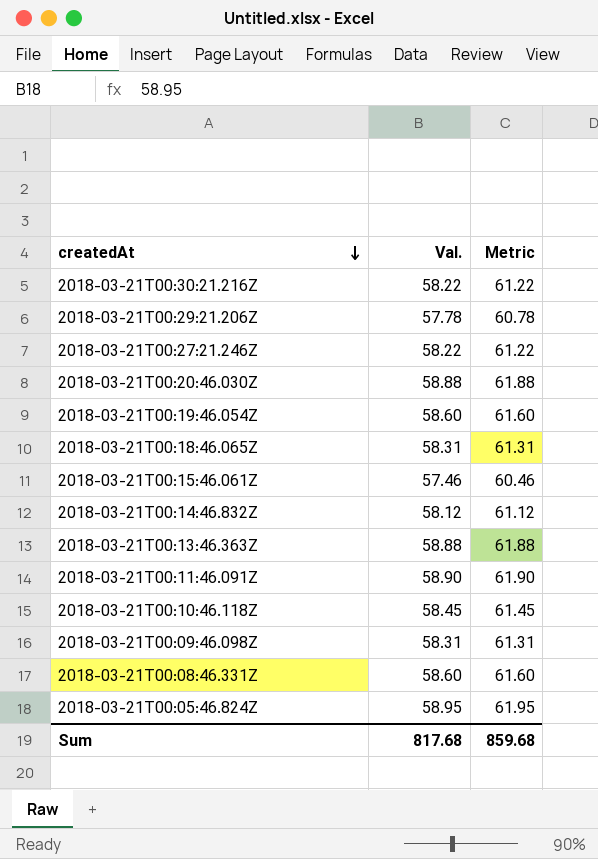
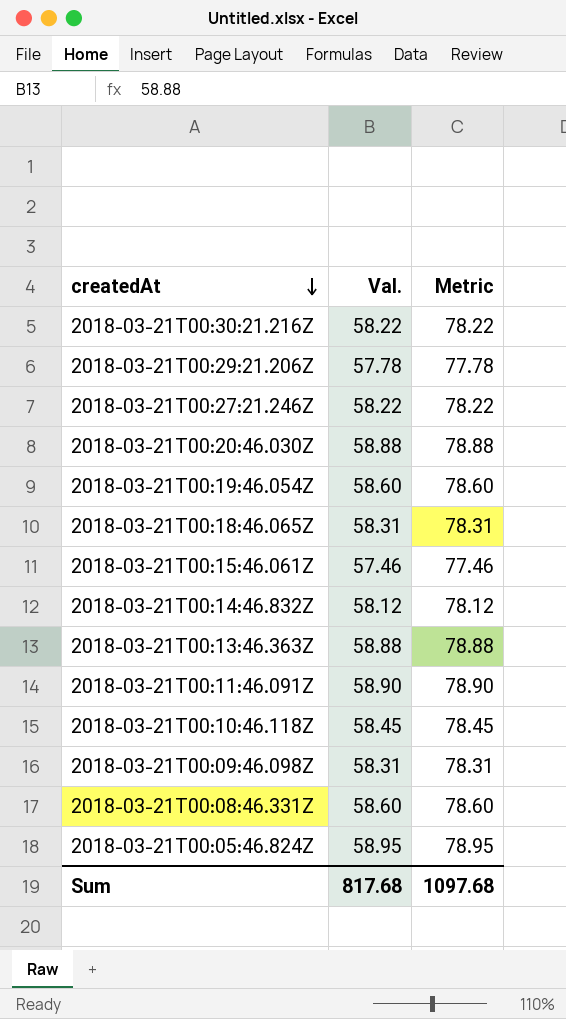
column Metric | formula: [Val.] + 3 -> [Val.] + 20
Sum | Metric: 859.68 -> 1097.68

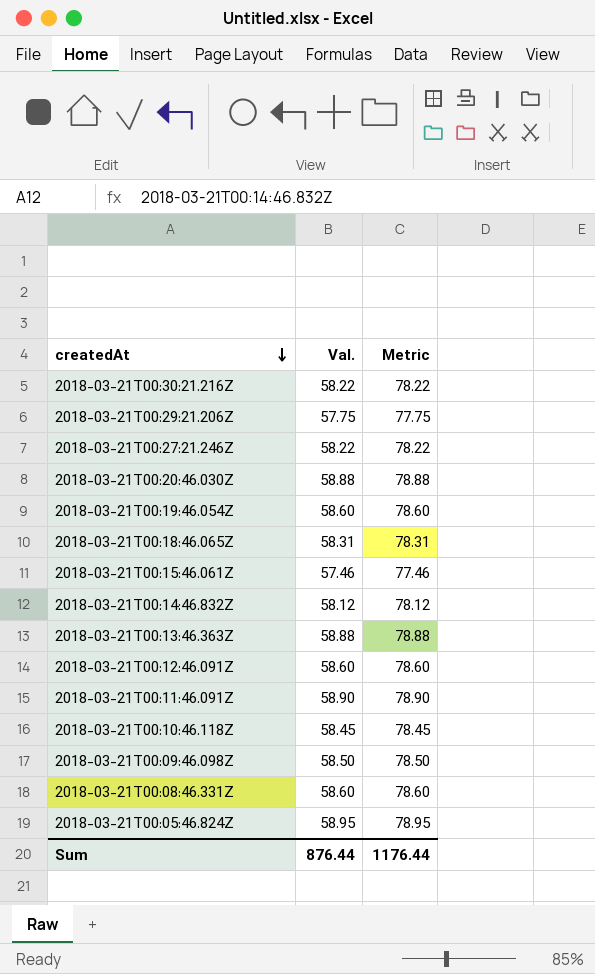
2018-03-21T00:29:21.206Z | Val.: 57.78 -> 57.75
2018-03-21T00:29:21.206Z | Metric: 77.78 -> 77.75
row 2018-03-21T00:12:46.091Z: none -> 58.60 | 78.60
2018-03-21T00:09:46.098Z | Val.: 58.31 -> 58.50
2018-03-21T00:09:46.098Z | Metric: 78.31 -> 78.50
Sum | Val.: 817.68 -> 876.44
Sum | Metric: 1097.68 -> 1176.44

